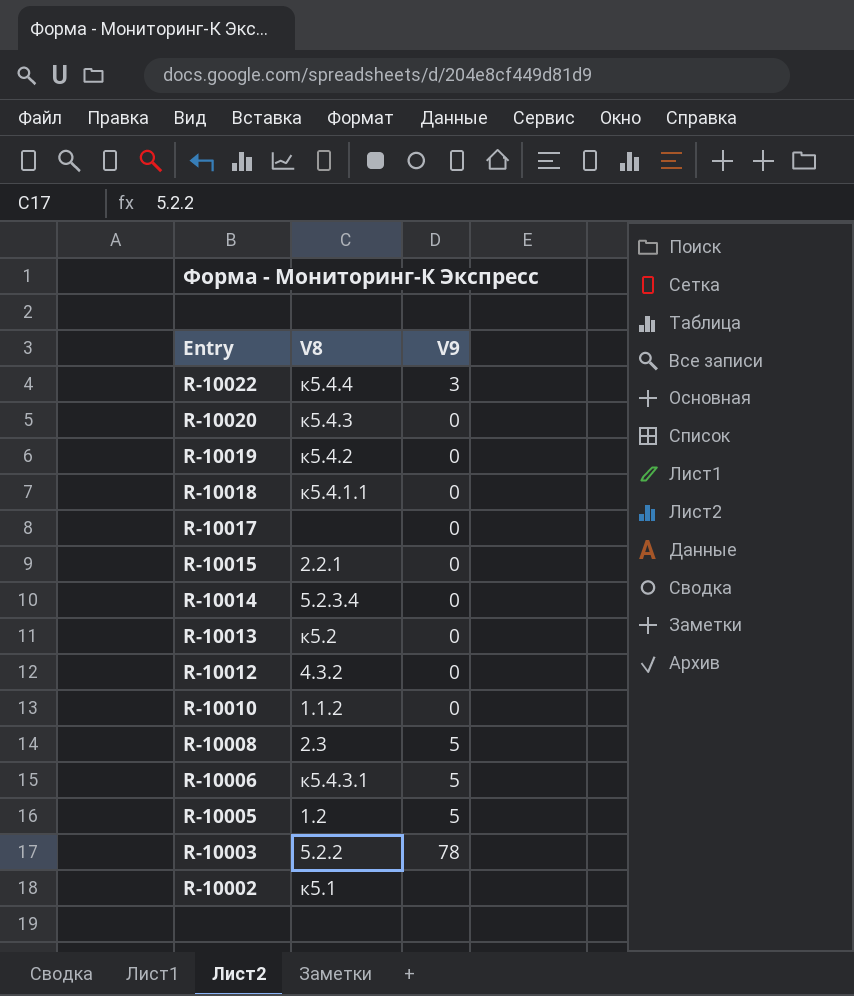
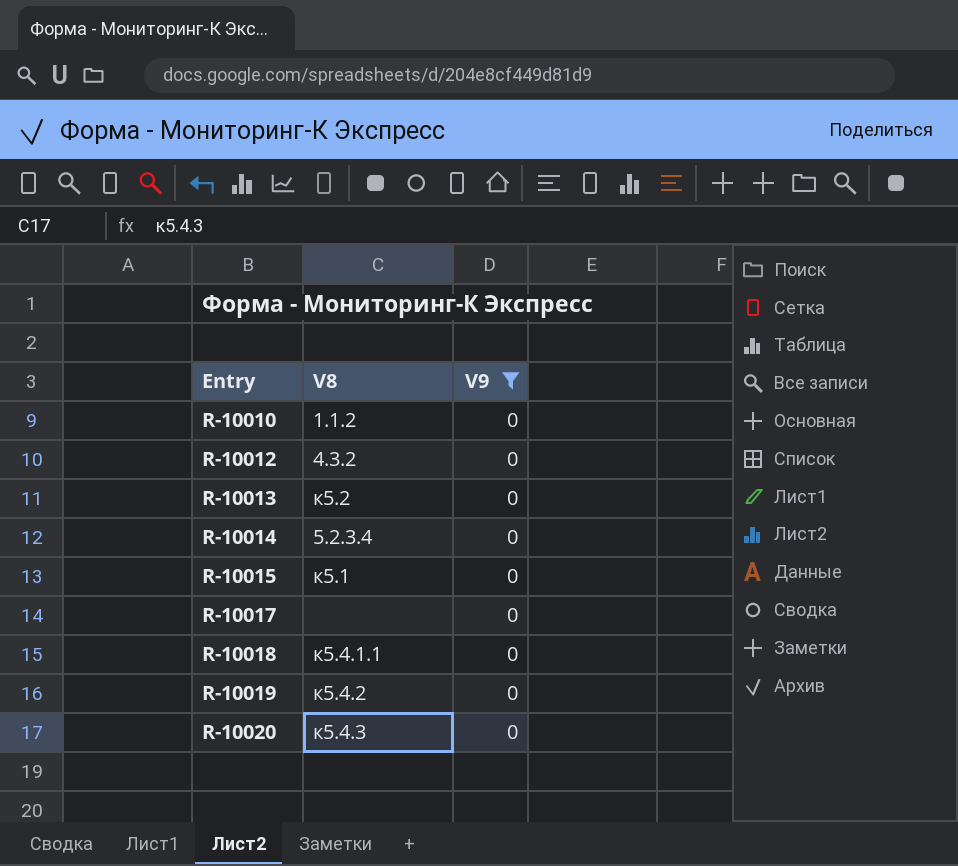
filter: none -> V9 = 0
row order: Entry descending -> Entry ascending
R-10015 | V8: 2.2.1 -> к5.1

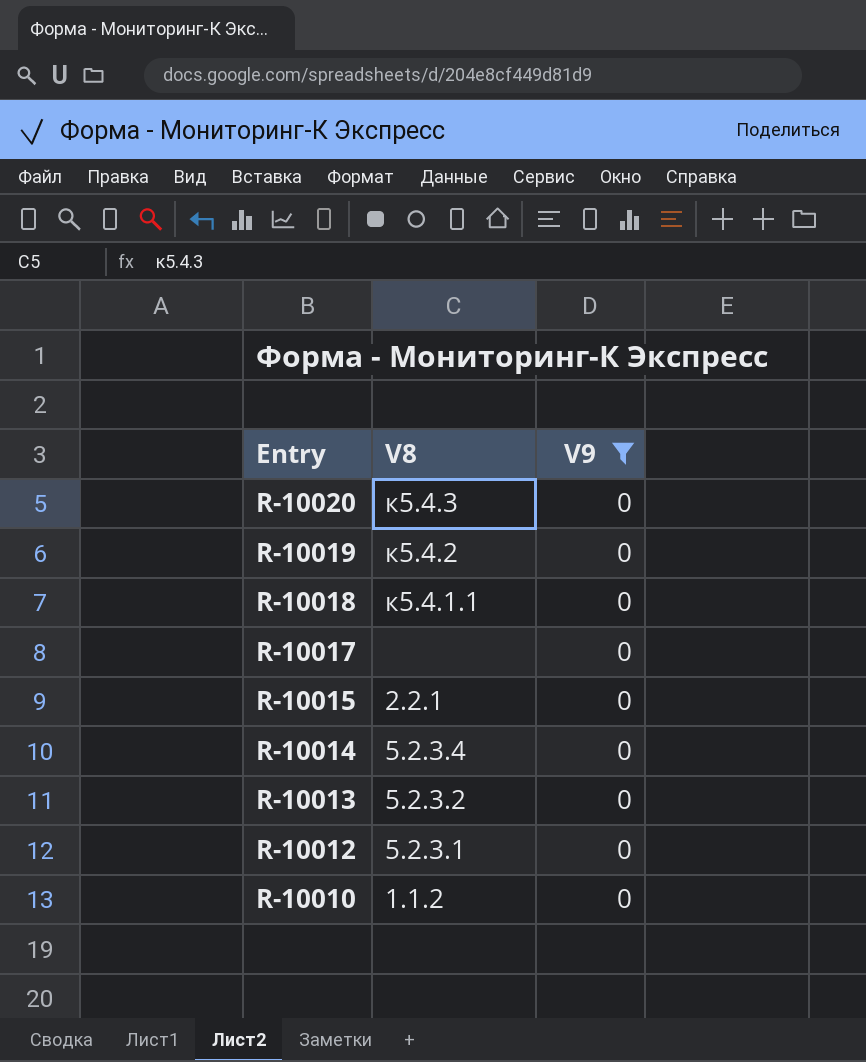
row order: Entry ascending -> Entry descending
R-10015 | V8: к5.1 -> 2.2.1
R-10013 | V8: к5.2 -> 5.2.3.2
R-10012 | V8: 4.3.2 -> 5.2.3.1

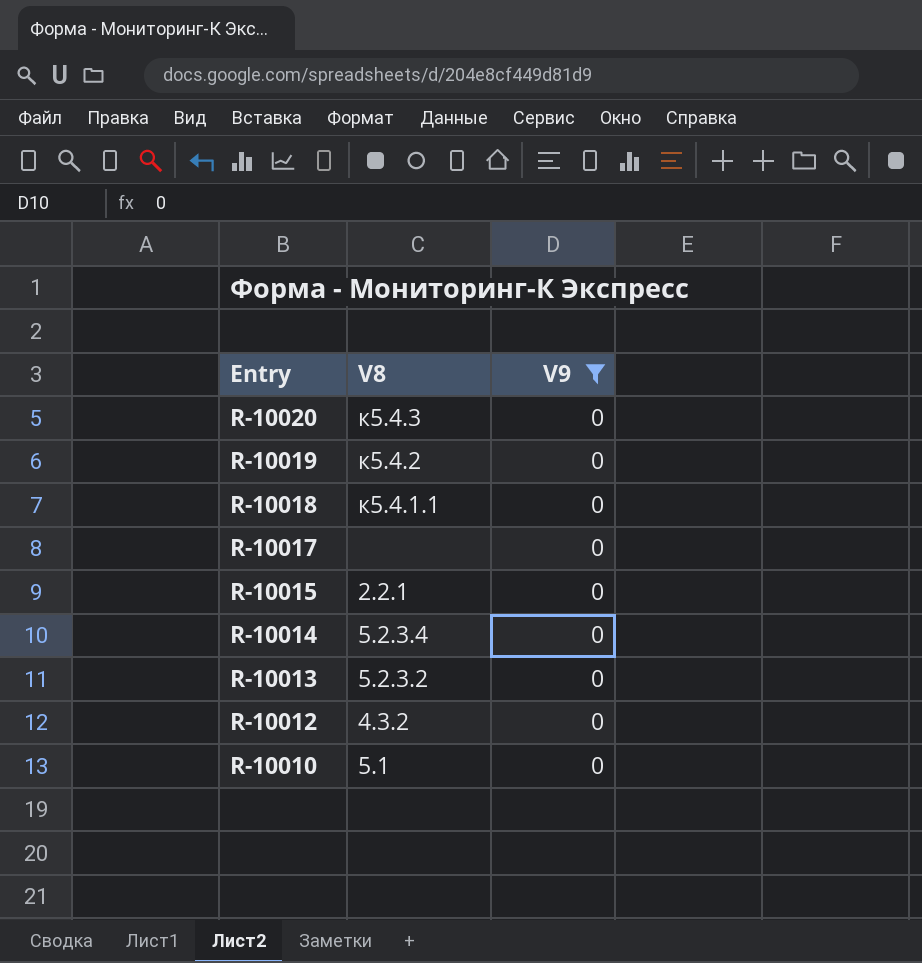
R-10012 | V8: 5.2.3.1 -> 4.3.2
R-10010 | V8: 1.1.2 -> 5.1

